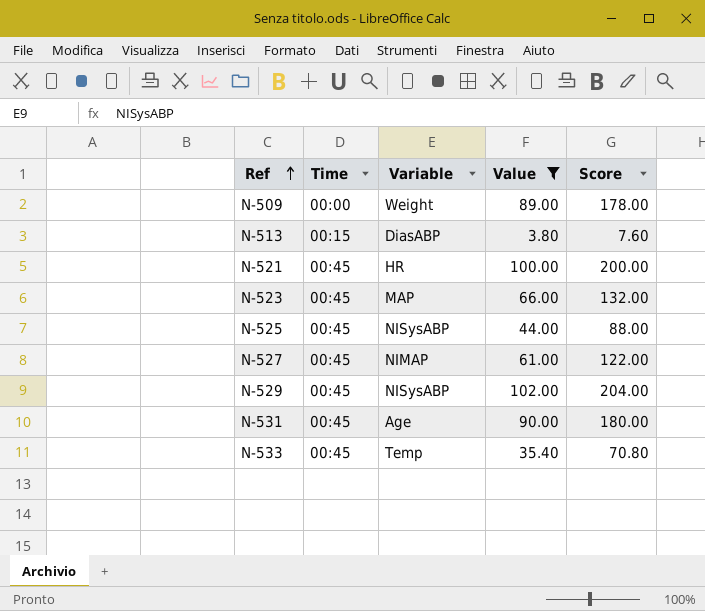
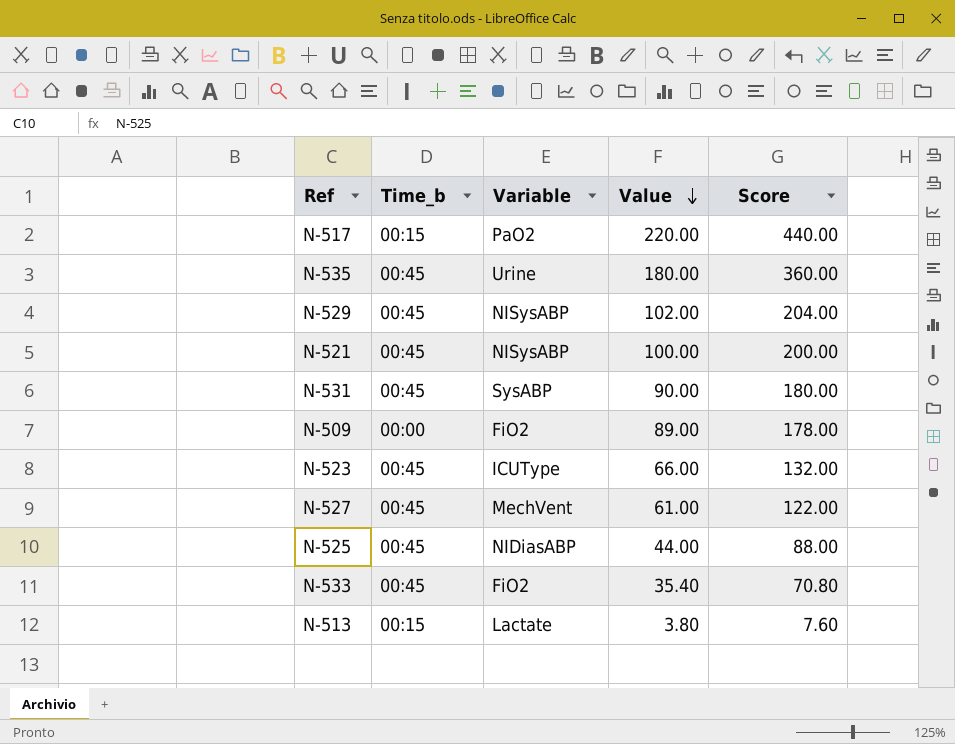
filter: Value <= 102.00 -> none
row order: Ref ascending -> Value descending
column name: Time -> Time_b
N-521 | Variable: HR -> NISysABP
N-531 | Variable: Age -> SysABP
N-509 | Variable: Weight -> FiO2
N-523 | Variable: MAP -> ICUType
N-527 | Variable: NIMAP -> MechVent
N-525 | Variable: NISysABP -> NIDiasABP
N-533 | Variable: Temp -> FiO2
N-513 | Variable: DiasABP -> Lactate

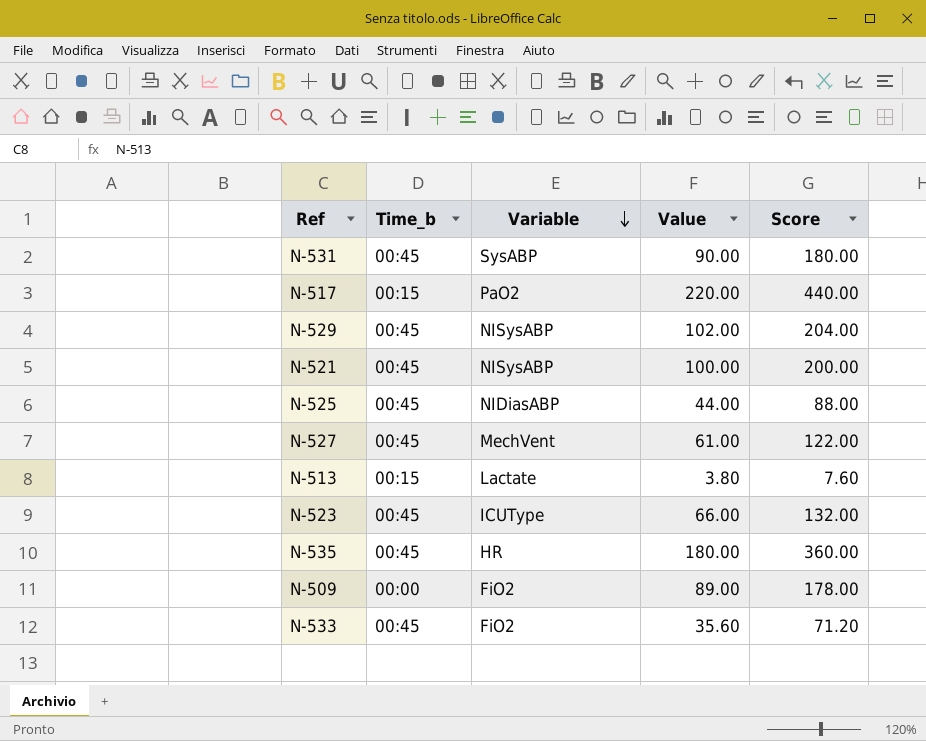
row order: Value descending -> Variable descending
N-535 | Variable: Urine -> HR
N-533 | Value: 35.40 -> 35.60
N-533 | Score: 70.80 -> 71.20

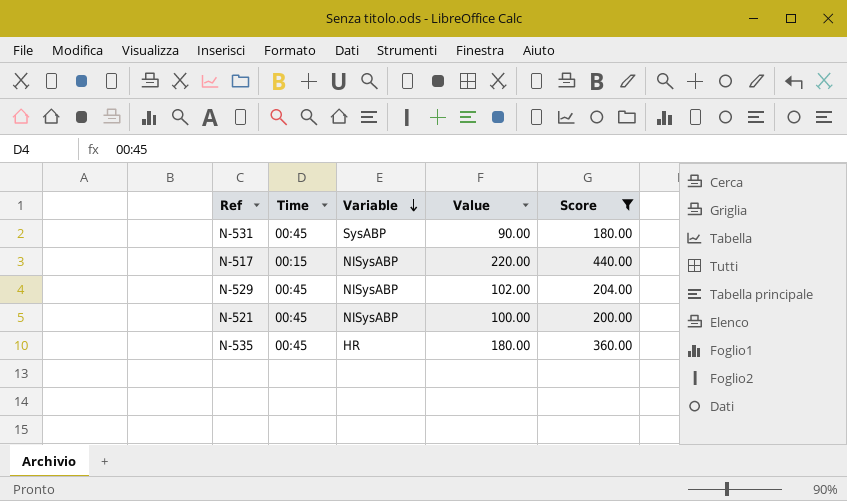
filter: none -> Score >= 180.00
column name: Time_b -> Time
N-517 | Variable: PaO2 -> NISysABP

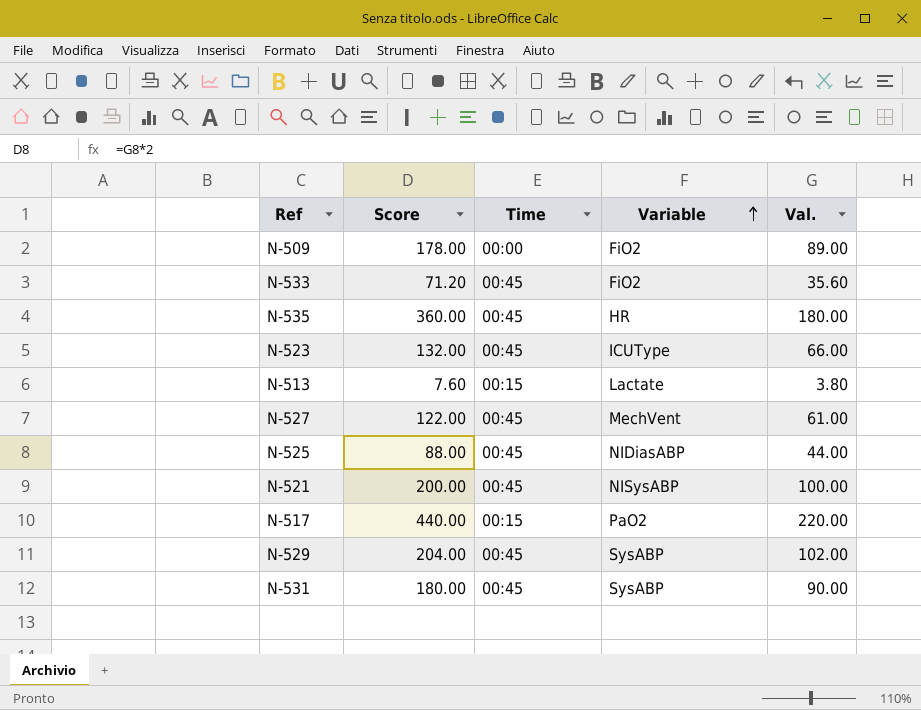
filter: Score >= 180.00 -> none
row order: Variable descending -> Variable ascending
column Score | position: 5 -> 2
column name: Value -> Val.
N-517 | Variable: NISysABP -> PaO2
N-529 | Variable: NISysABP -> SysABP

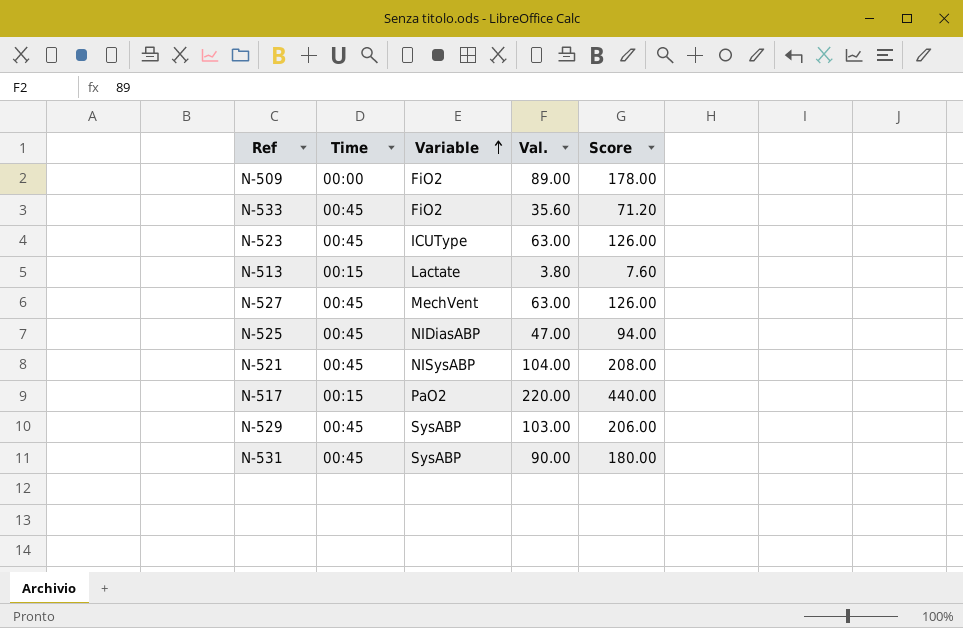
column Score | position: 2 -> 5
row N-535: 360.00 | 00:45 | HR | 180.00 -> none
N-523 | Val.: 66.00 -> 63.00
N-523 | Score: 132.00 -> 126.00
N-527 | Val.: 61.00 -> 63.00
N-527 | Score: 122.00 -> 126.00
N-525 | Val.: 44.00 -> 47.00
N-525 | Score: 88.00 -> 94.00
N-521 | Val.: 100.00 -> 104.00
N-521 | Score: 200.00 -> 208.00
N-529 | Val.: 102.00 -> 103.00
N-529 | Score: 204.00 -> 206.00

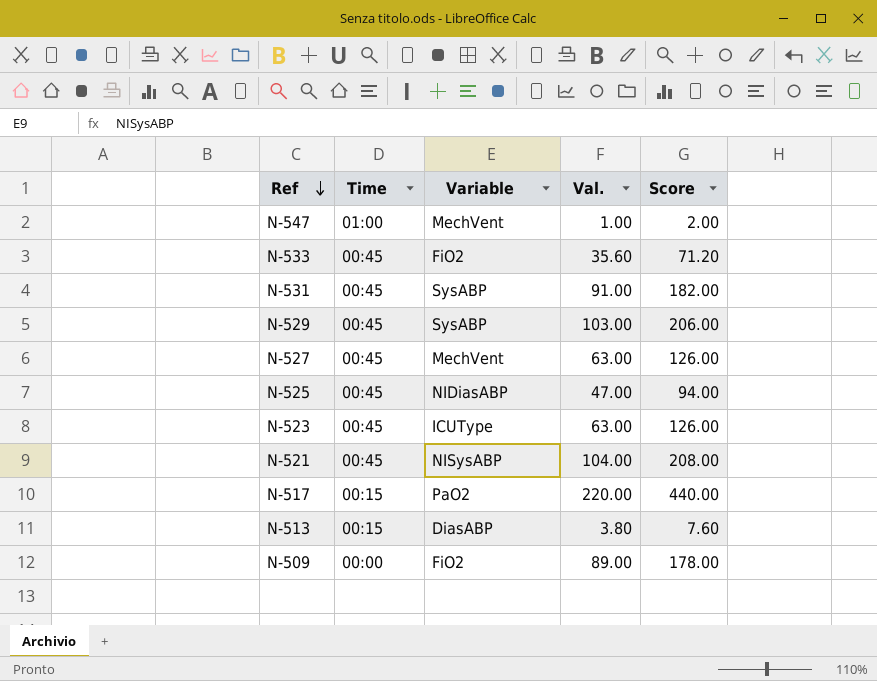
row order: Variable ascending -> Ref descending
row N-547: none -> 01:00 | MechVent | 1.00 | 2.00
N-531 | Val.: 90.00 -> 91.00
N-531 | Score: 180.00 -> 182.00
N-513 | Variable: Lactate -> DiasABP

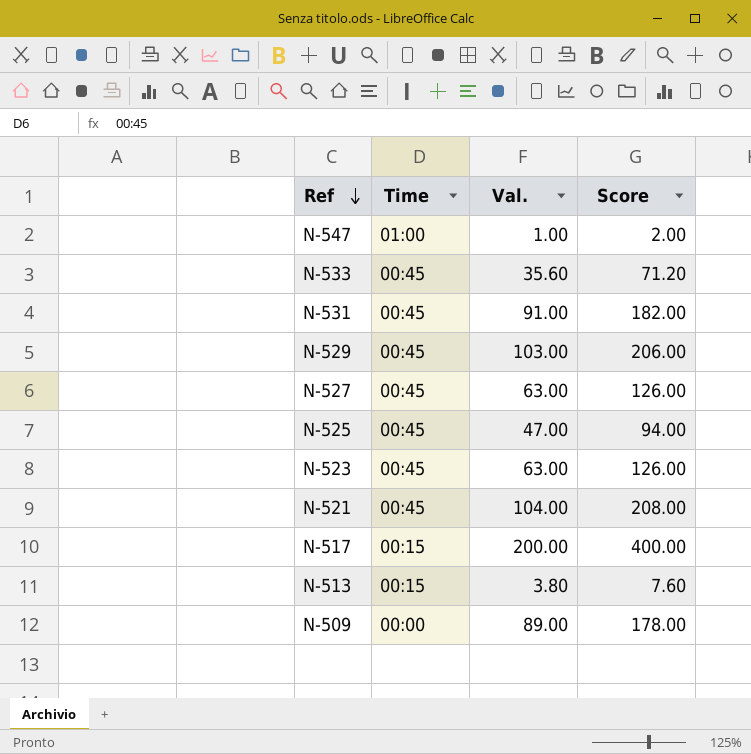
column Variable | position: 3 -> none
N-517 | Val.: 220.00 -> 200.00
N-517 | Score: 440.00 -> 400.00

